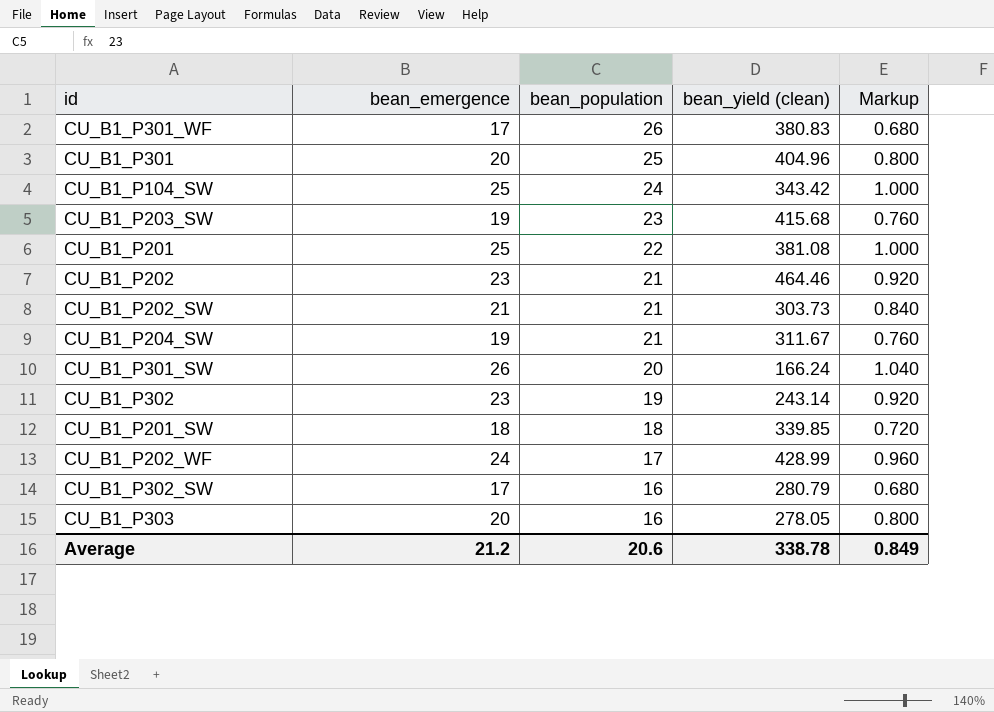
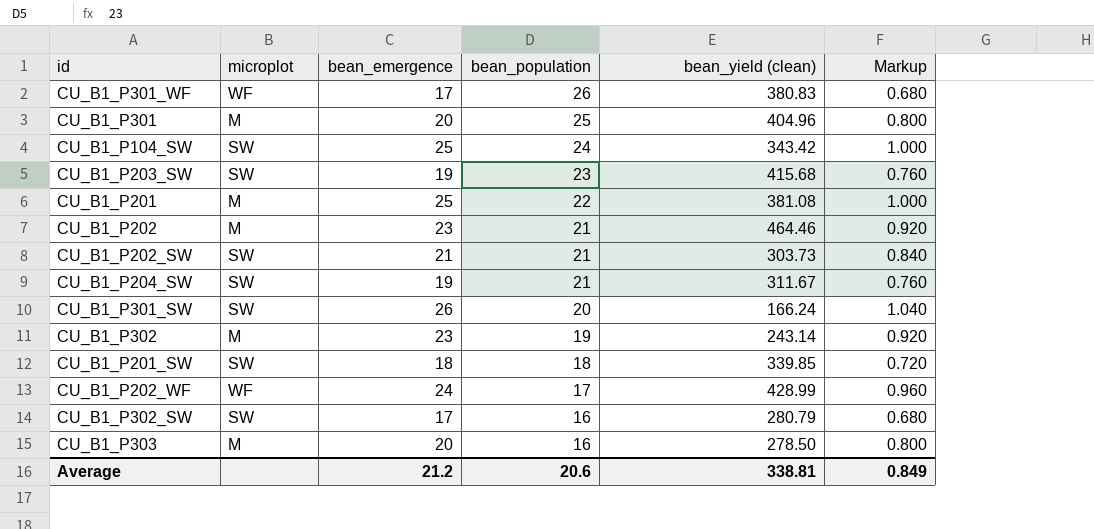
column microplot | position: none -> 2
CU_B1_P303 | bean_yield (clean): 278.05 -> 278.50
Average | bean_yield (clean): 338.78 -> 338.81

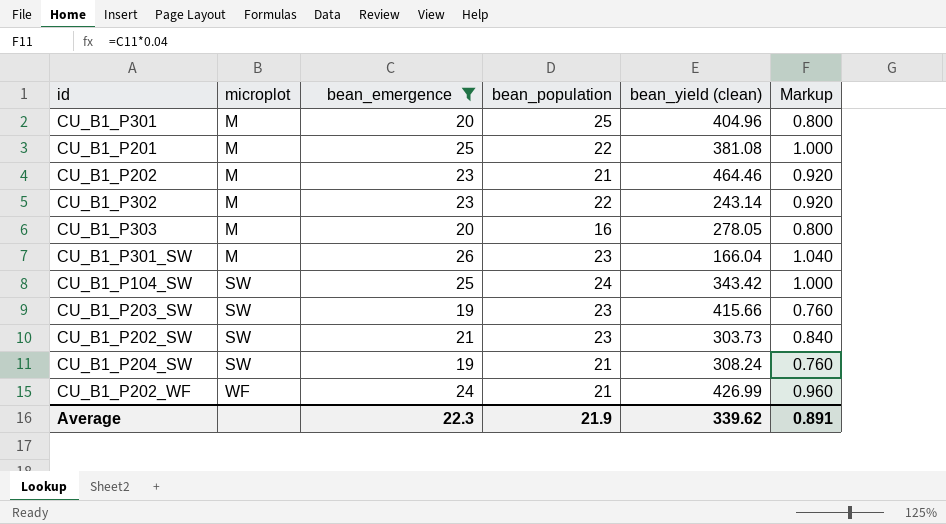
filter: none -> bean_emergence >= 19
row order: bean_population descending -> microplot ascending
CU_B1_P302 | bean_population: 19 -> 22
CU_B1_P303 | bean_yield (clean): 278.50 -> 278.05
CU_B1_P301_SW | microplot: SW -> M
CU_B1_P301_SW | bean_population: 20 -> 23
CU_B1_P301_SW | bean_yield (clean): 166.24 -> 166.04
CU_B1_P203_SW | bean_yield (clean): 415.68 -> 415.66
CU_B1_P202_SW | bean_population: 21 -> 23
CU_B1_P204_SW | bean_yield (clean): 311.67 -> 308.24
CU_B1_P202_WF | bean_population: 17 -> 21
CU_B1_P202_WF | bean_yield (clean): 428.99 -> 426.99
Average | bean_emergence: 21.2 -> 22.3
Average | bean_population: 20.6 -> 21.9
Average | bean_yield (clean): 338.81 -> 339.62
Average | Markup: 0.849 -> 0.891

